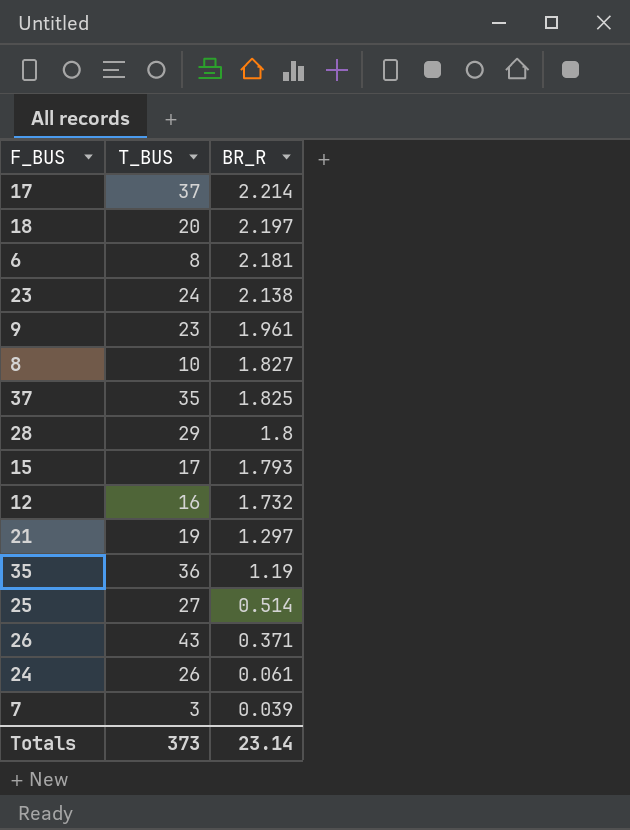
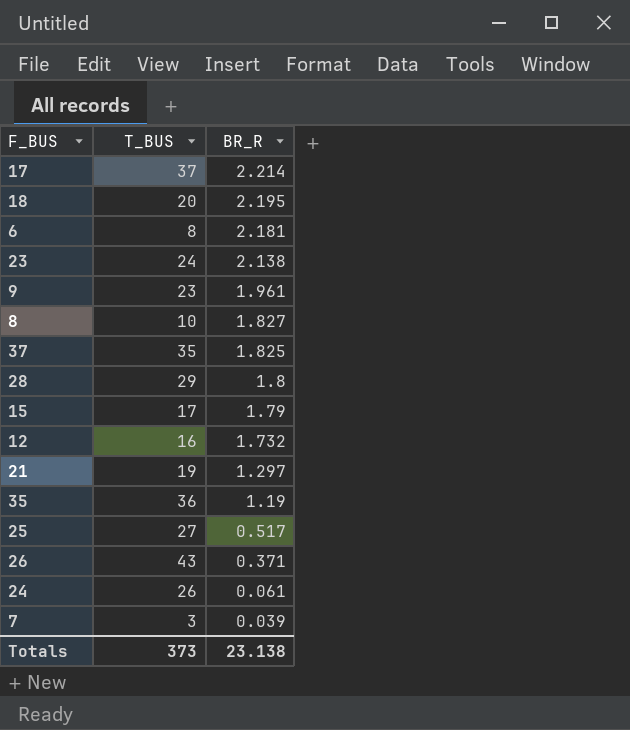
18 | BR_R: 2.197 -> 2.195
15 | BR_R: 1.793 -> 1.79
25 | BR_R: 0.514 -> 0.517
Totals | BR_R: 23.14 -> 23.138

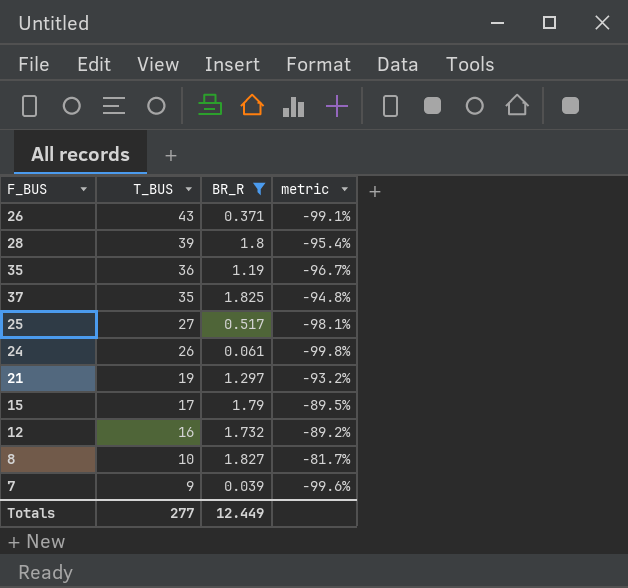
filter: none -> BR_R <= 1.827
row order: BR_R descending -> T_BUS descending
column metric | formula: none -> ([BR_R] - [T_BUS]) / [T_BUS]
28 | T_BUS: 29 -> 39
7 | T_BUS: 3 -> 9
Totals | T_BUS: 373 -> 277
Totals | BR_R: 23.138 -> 12.449

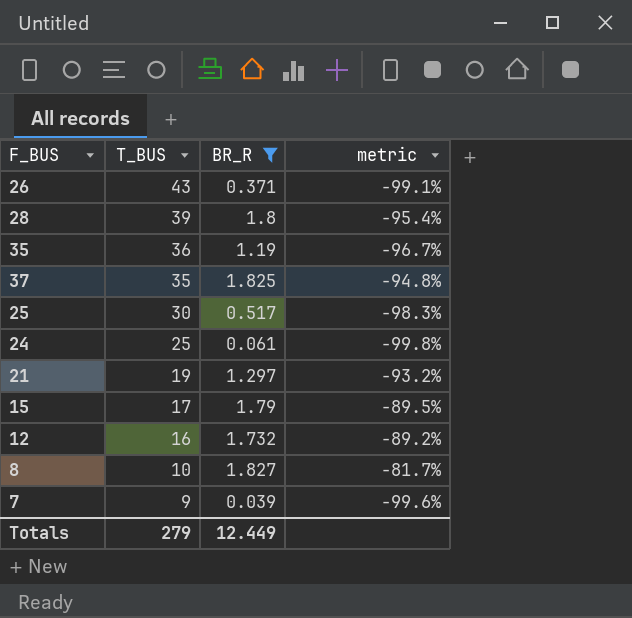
25 | T_BUS: 27 -> 30
25 | metric: -98.1% -> -98.3%
24 | T_BUS: 26 -> 25
Totals | T_BUS: 277 -> 279

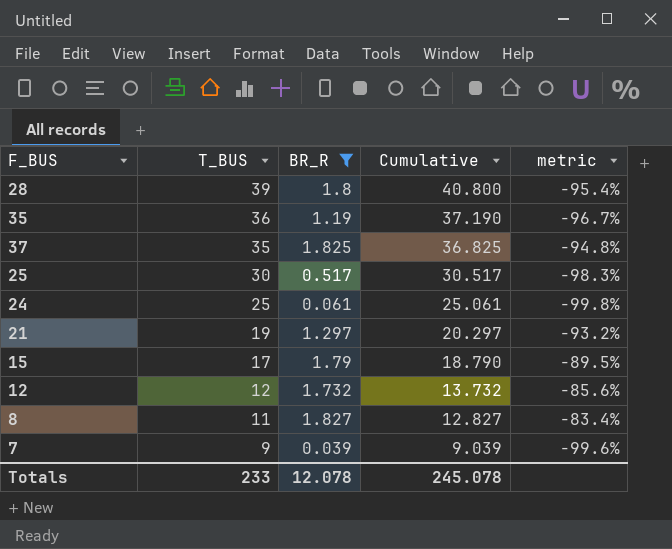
column Cumulative | formula: none -> [T_BUS] + [BR_R]
row 26: 43 | 0.371 | -99.1% -> none
12 | T_BUS: 16 -> 12
12 | metric: -89.2% -> -85.6%
8 | T_BUS: 10 -> 11
8 | metric: -81.7% -> -83.4%
Totals | T_BUS: 279 -> 233
Totals | BR_R: 12.449 -> 12.078

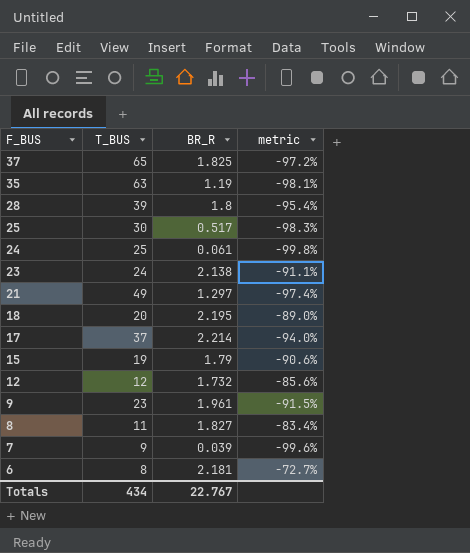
filter: BR_R <= 1.827 -> none
row order: T_BUS descending -> F_BUS descending
column Cumulative | formula: [T_BUS] + [BR_R] -> none
37 | T_BUS: 35 -> 65
37 | metric: -94.8% -> -97.2%
35 | T_BUS: 36 -> 63
35 | metric: -96.7% -> -98.1%
21 | T_BUS: 19 -> 49
21 | metric: -93.2% -> -97.4%
15 | T_BUS: 17 -> 19
15 | metric: -89.5% -> -90.6%
Totals | T_BUS: 233 -> 434
Totals | BR_R: 12.078 -> 22.767

